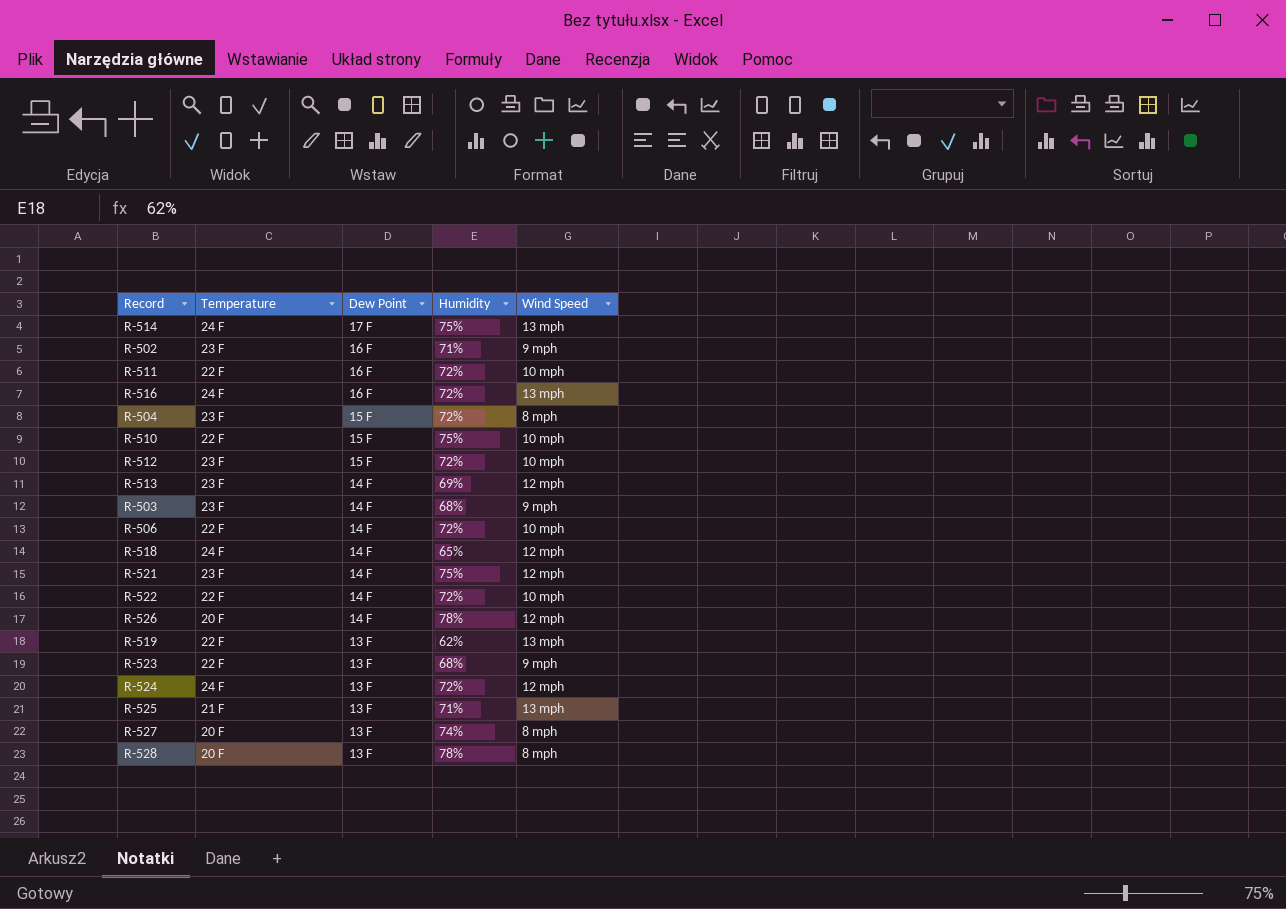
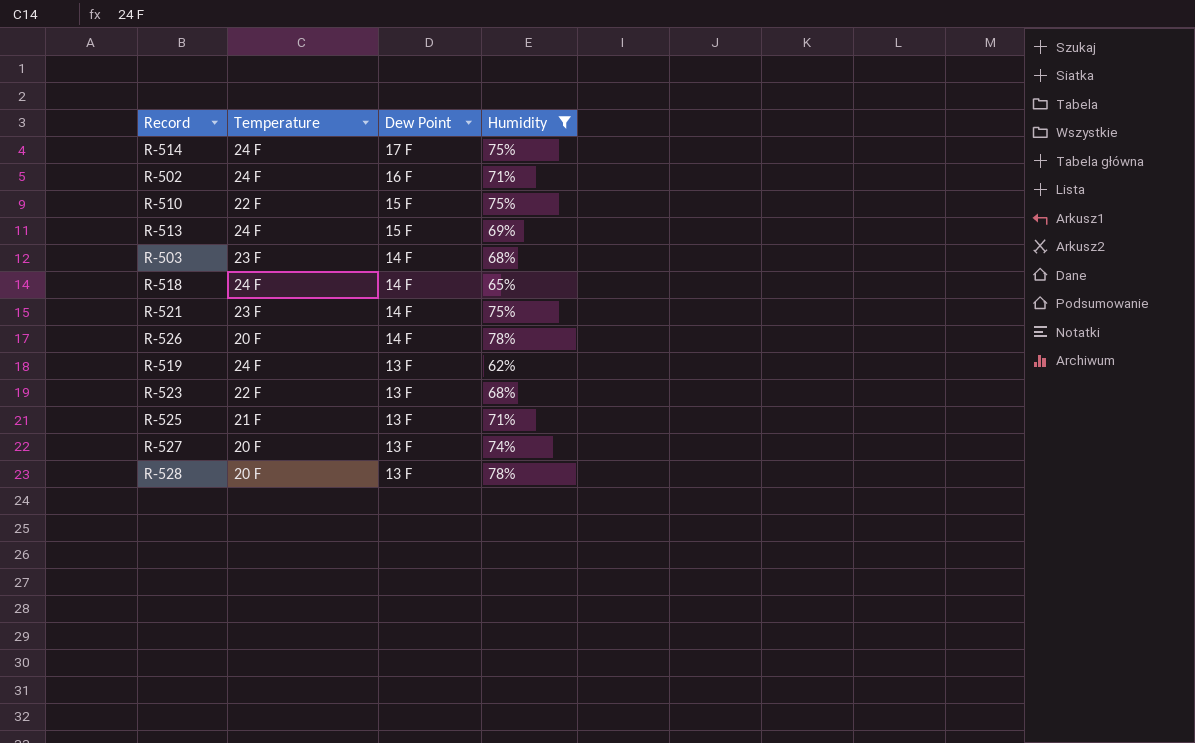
filter: none -> Humidity != 72%
column Wind Speed | position: 5 -> none
R-502 | Temperature: 23 F -> 24 F
R-513 | Temperature: 23 F -> 24 F
R-513 | Dew Point: 14 F -> 15 F
R-519 | Temperature: 22 F -> 24 F

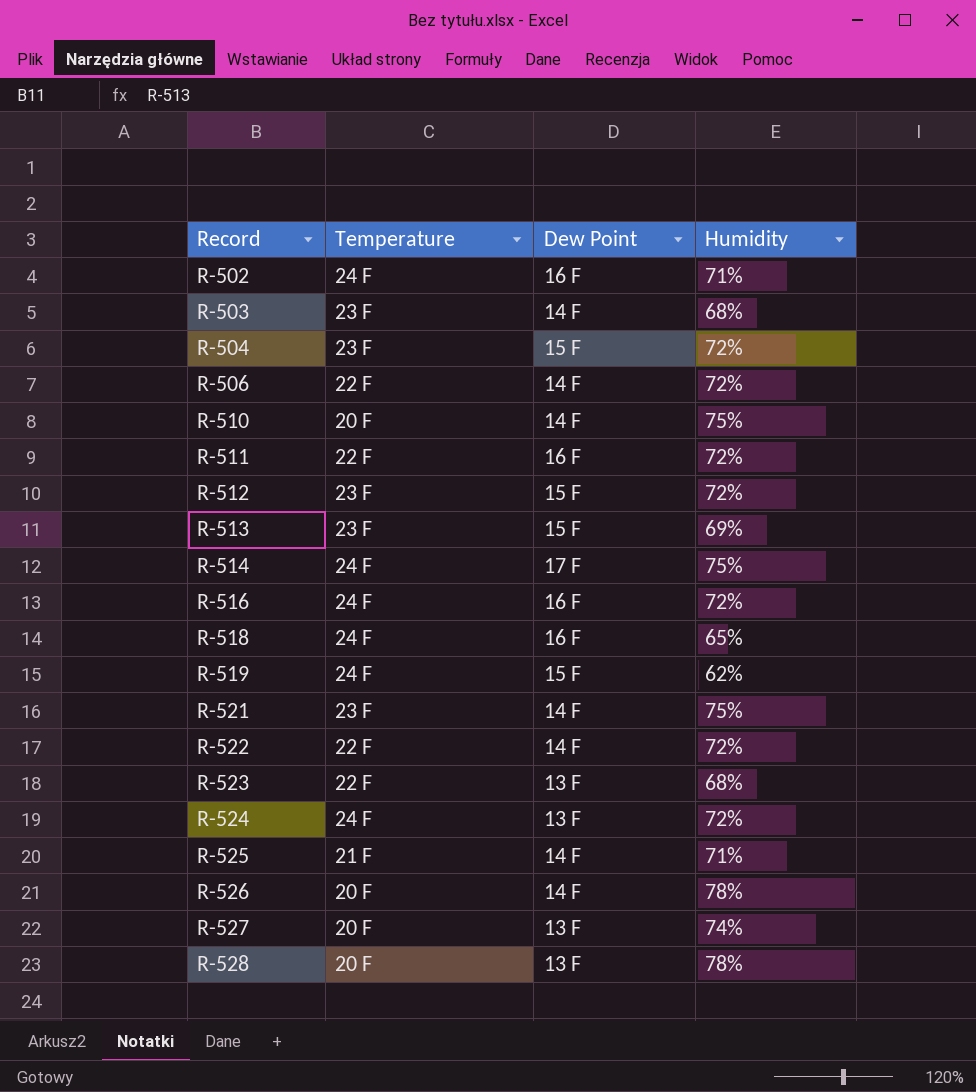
filter: Humidity != 72% -> none
row order: Dew Point descending -> Record ascending
R-510 | Temperature: 22 F -> 20 F
R-510 | Dew Point: 15 F -> 14 F
R-513 | Temperature: 24 F -> 23 F
R-518 | Dew Point: 14 F -> 16 F
R-519 | Dew Point: 13 F -> 15 F
R-525 | Dew Point: 13 F -> 14 F

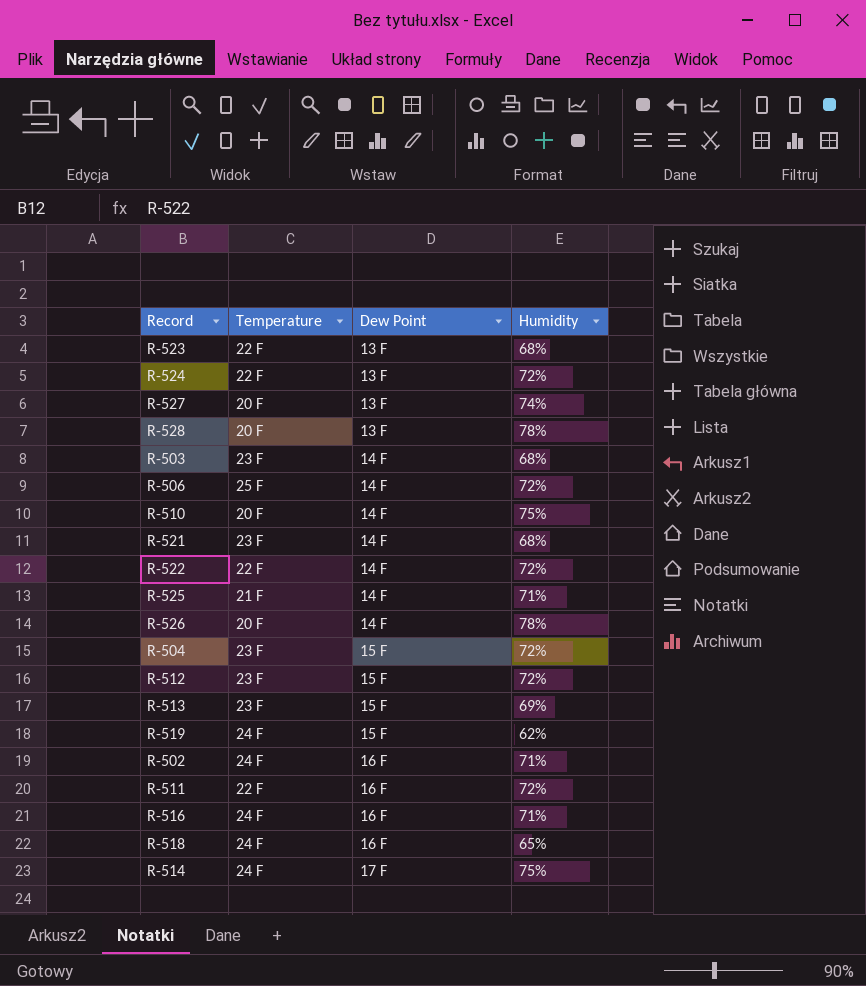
row order: Record ascending -> Dew Point ascending
R-524 | Temperature: 24 F -> 22 F
R-506 | Temperature: 22 F -> 25 F
R-521 | Humidity: 75% -> 68%
R-516 | Humidity: 72% -> 71%

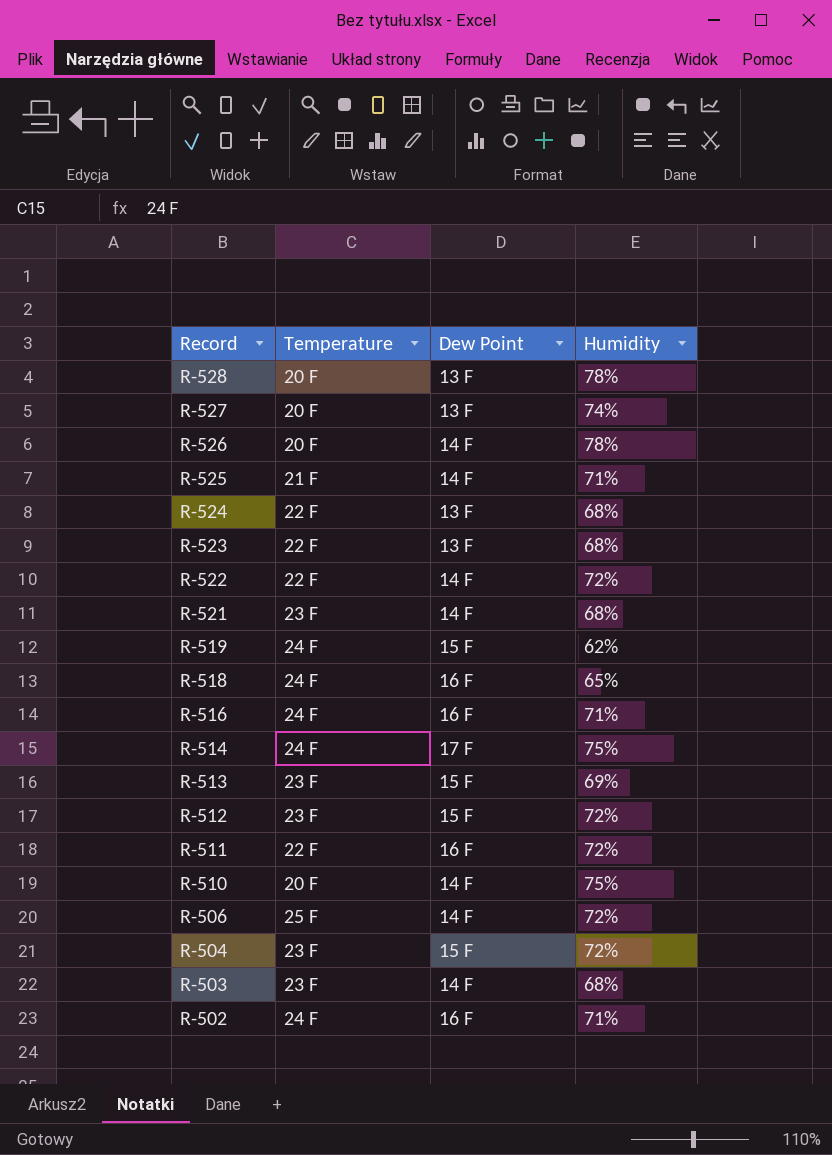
row order: Dew Point ascending -> Record descending
R-524 | Humidity: 72% -> 68%

